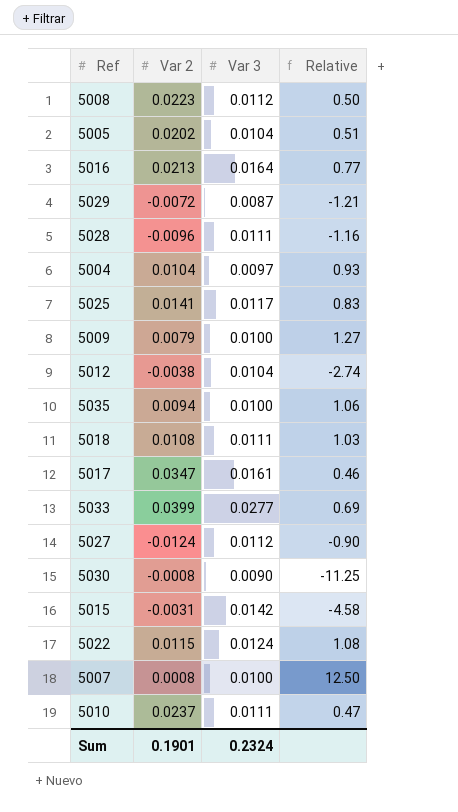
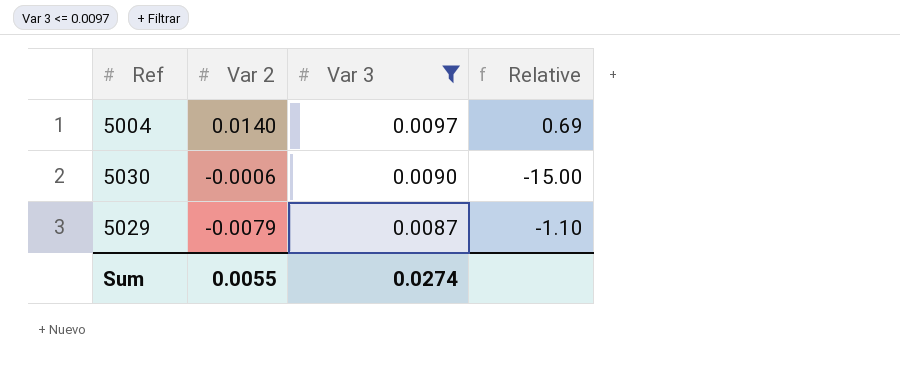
filter: none -> Var 3 <= 0.0097
row order: none -> Var 2 descending
5004 | Var 2: 0.0104 -> 0.0140
5004 | Relative: 0.93 -> 0.69
5030 | Var 2: -0.0008 -> -0.0006
5030 | Relative: -11.25 -> -15.00
5029 | Var 2: -0.0072 -> -0.0079
5029 | Relative: -1.21 -> -1.10
Sum | Var 2: 0.1901 -> 0.0055
Sum | Var 3: 0.2324 -> 0.0274

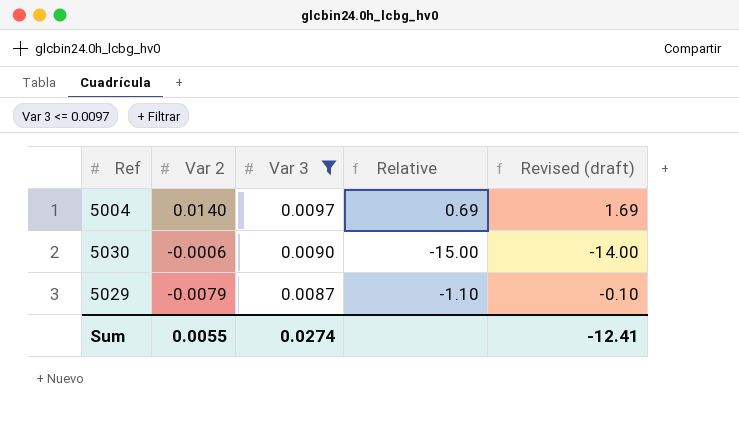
column Revised (draft) | formula: none -> [Relative] + 1

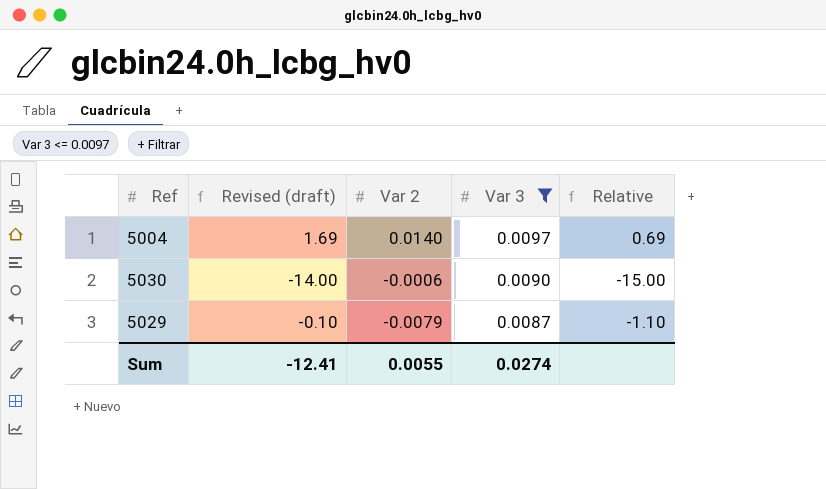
column Revised (draft) | position: 5 -> 2

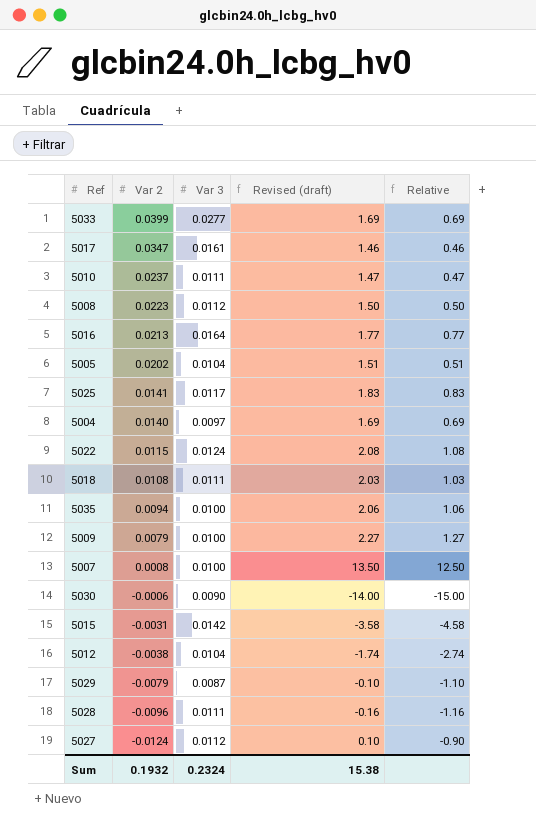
filter: Var 3 <= 0.0097 -> none
column Revised (draft) | position: 2 -> 4
Sum | Var 2: 0.0055 -> 0.1932
Sum | Var 3: 0.0274 -> 0.2324
Sum | Revised (draft): -12.41 -> 15.38

